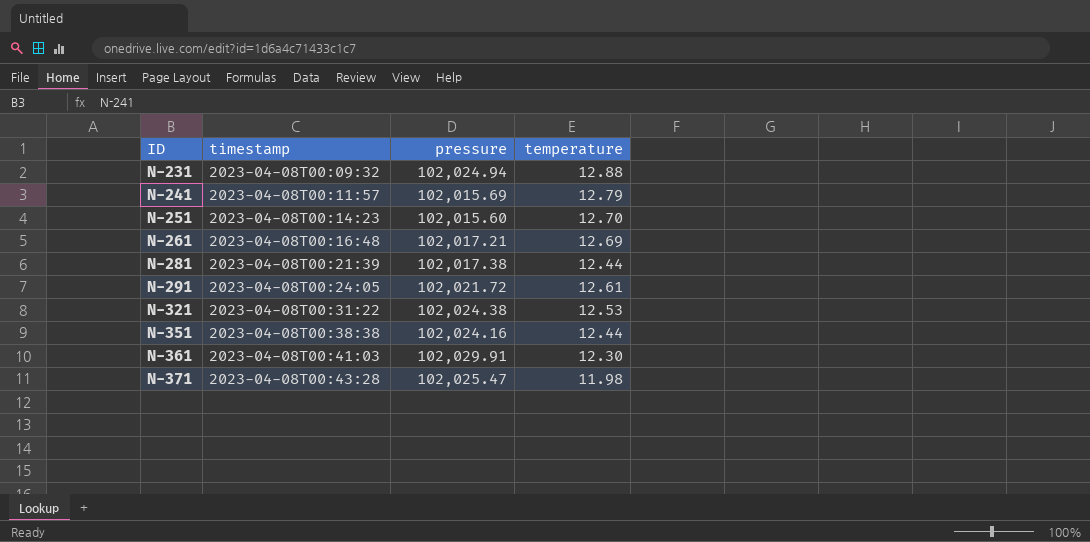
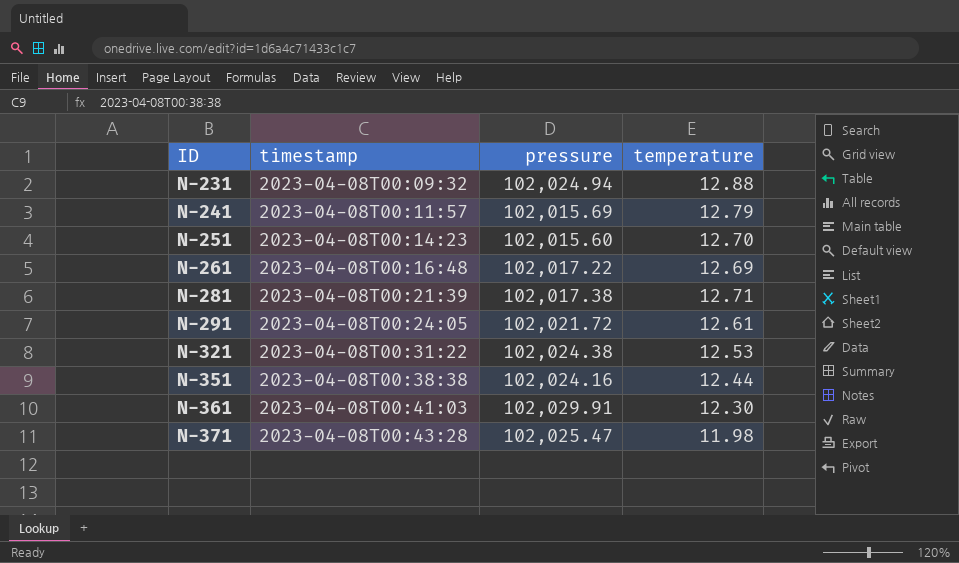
N-261 | pressure: 102,017.21 -> 102,017.22
N-281 | temperature: 12.44 -> 12.71

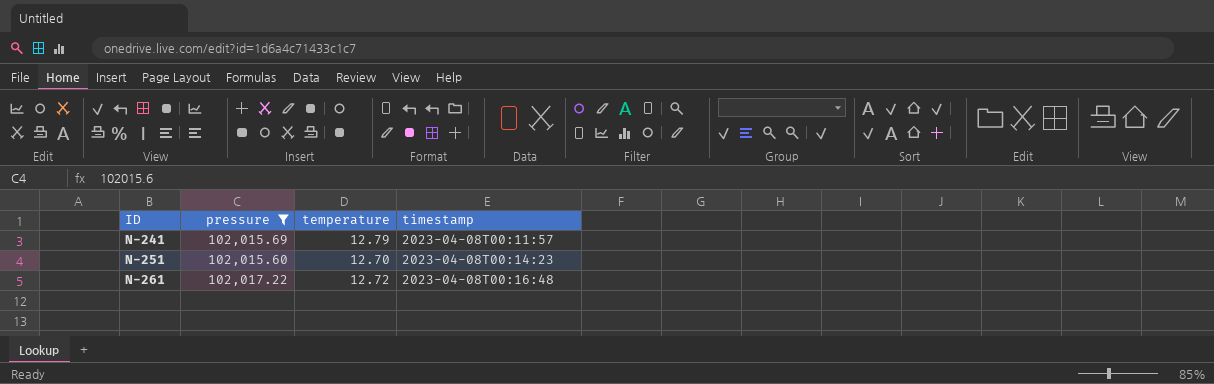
filter: none -> pressure <= 102,017.22
column timestamp | position: 2 -> 4
N-261 | temperature: 12.69 -> 12.72

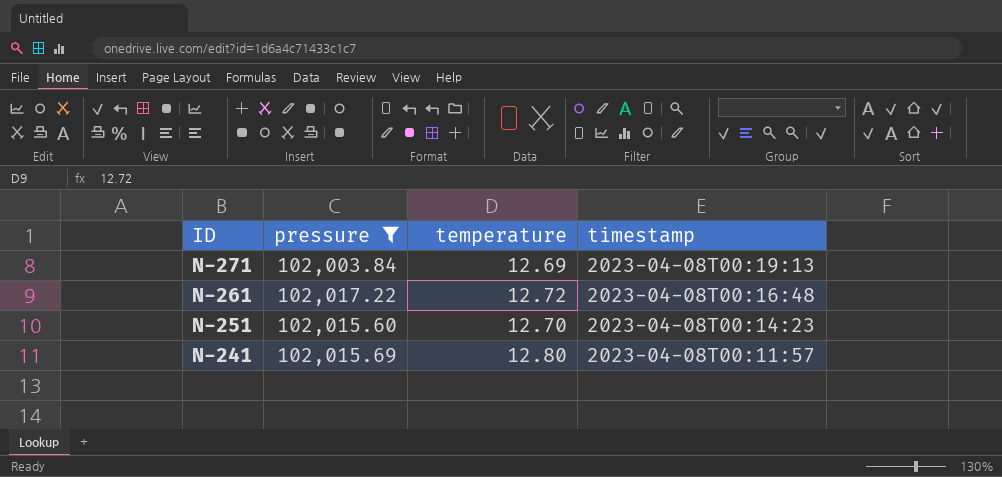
row order: ID ascending -> ID descending
row N-271: none -> 102,003.84 | 12.69 | 2023-04-08T00:19:13
N-241 | temperature: 12.79 -> 12.80

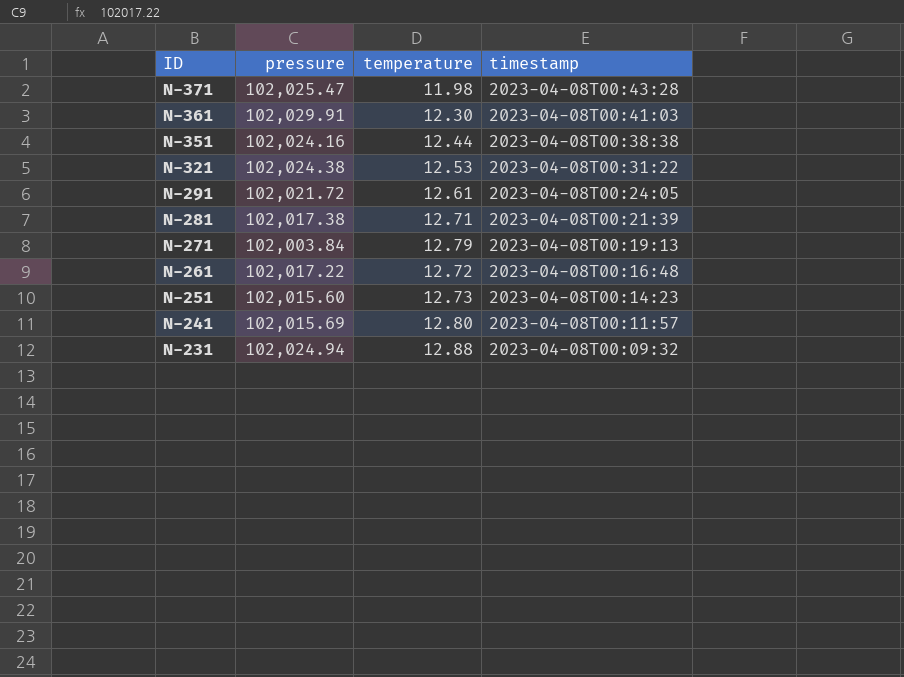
filter: pressure <= 102,017.22 -> none
N-271 | temperature: 12.69 -> 12.79
N-251 | temperature: 12.70 -> 12.73

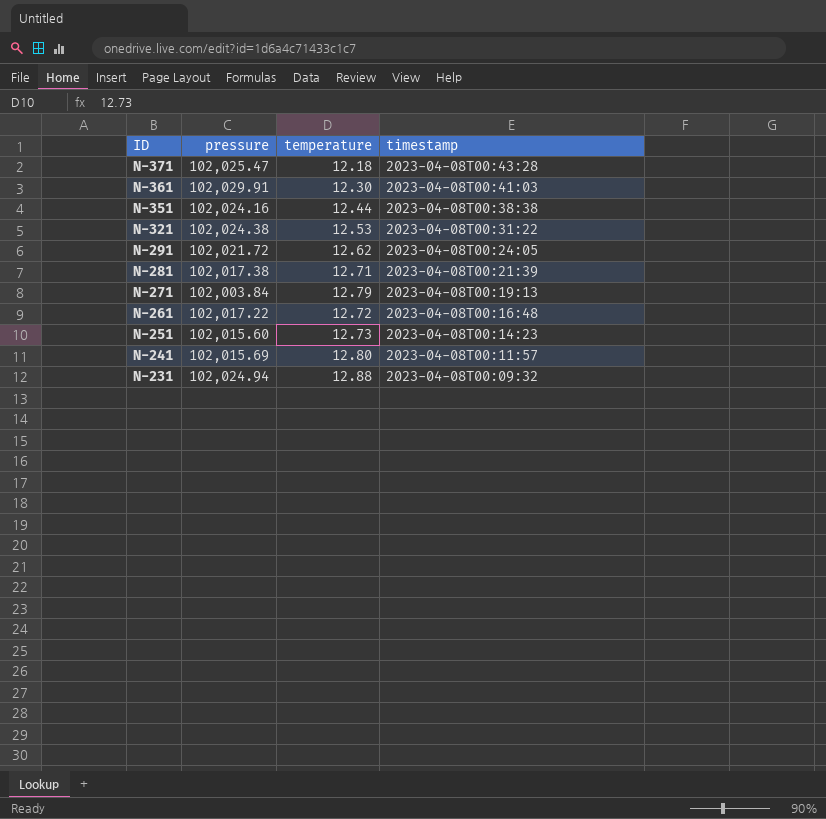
N-371 | temperature: 11.98 -> 12.18
N-291 | temperature: 12.61 -> 12.62

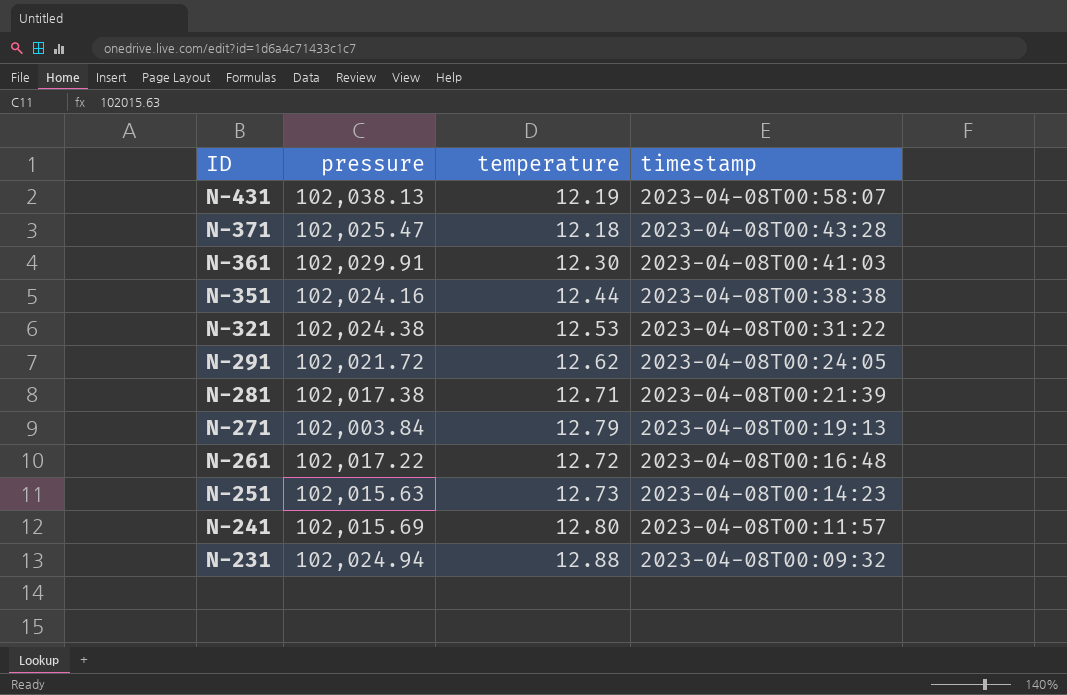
row N-431: none -> 102,038.13 | 12.19 | 2023-04-08T00:58:07
N-251 | pressure: 102,015.60 -> 102,015.63

